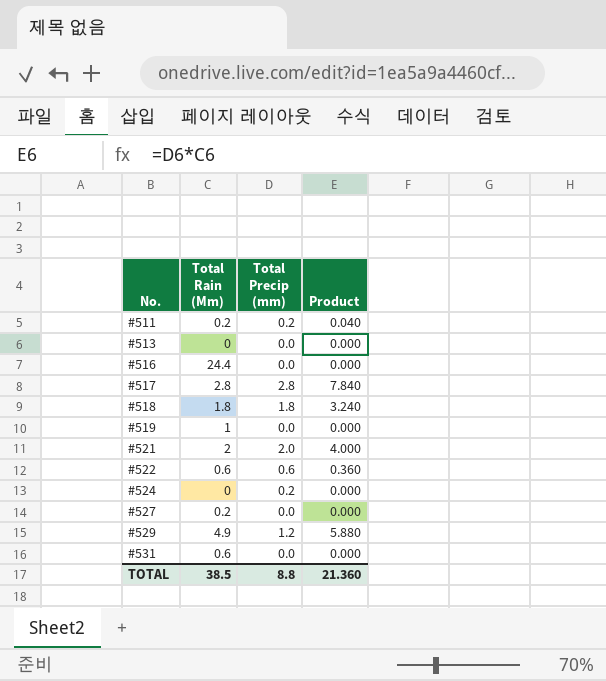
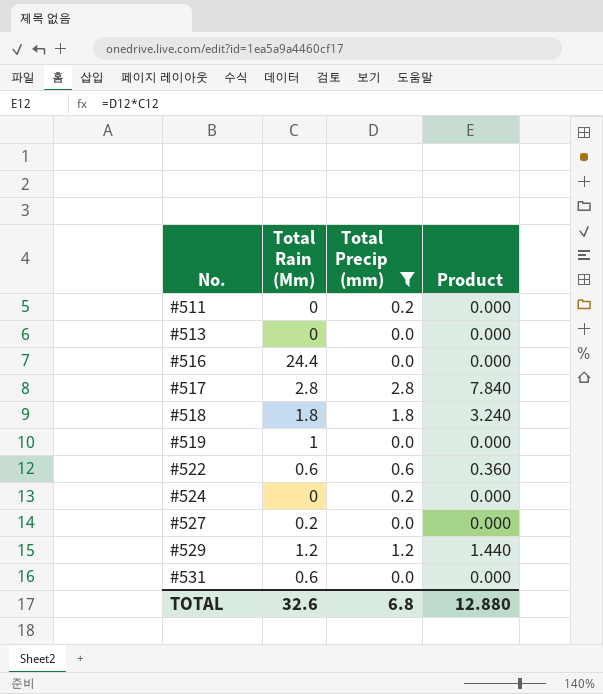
filter: none -> Total Precip (mm) != 2.0
#511 | Total Rain (Mm): 0.2 -> 0
#511 | Product: 0.040 -> 0.000
#529 | Total Rain (Mm): 4.9 -> 1.2
#529 | Product: 5.880 -> 1.440
TOTAL | Total Rain (Mm): 38.5 -> 32.6
TOTAL | Total Precip (mm): 8.8 -> 6.8
TOTAL | Product: 21.360 -> 12.880

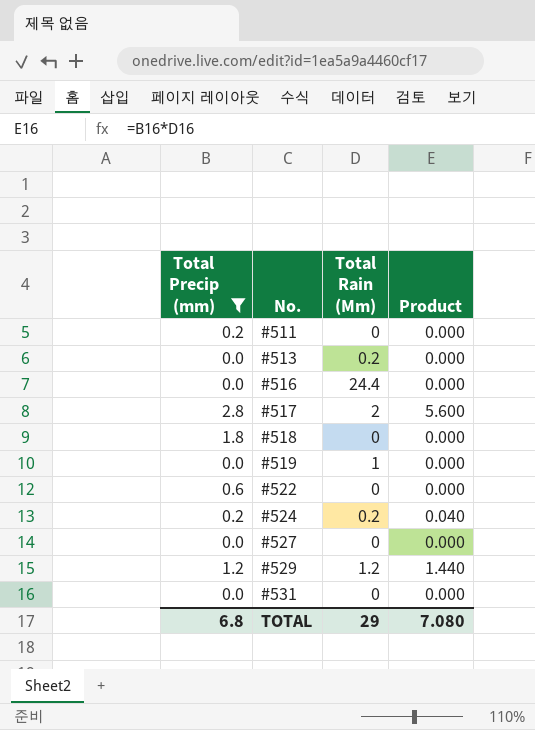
column Total Precip (mm) | position: 3 -> 1
#513 | Total Rain (Mm): 0 -> 0.2
#517 | Total Rain (Mm): 2.8 -> 2
#517 | Product: 7.840 -> 5.600
#518 | Total Rain (Mm): 1.8 -> 0
#518 | Product: 3.240 -> 0.000
#522 | Total Rain (Mm): 0.6 -> 0
#522 | Product: 0.360 -> 0.000
#524 | Total Rain (Mm): 0 -> 0.2
#524 | Product: 0.000 -> 0.040
#527 | Total Rain (Mm): 0.2 -> 0
#531 | Total Rain (Mm): 0.6 -> 0
TOTAL | Total Rain (Mm): 32.6 -> 29
TOTAL | Product: 12.880 -> 7.080

